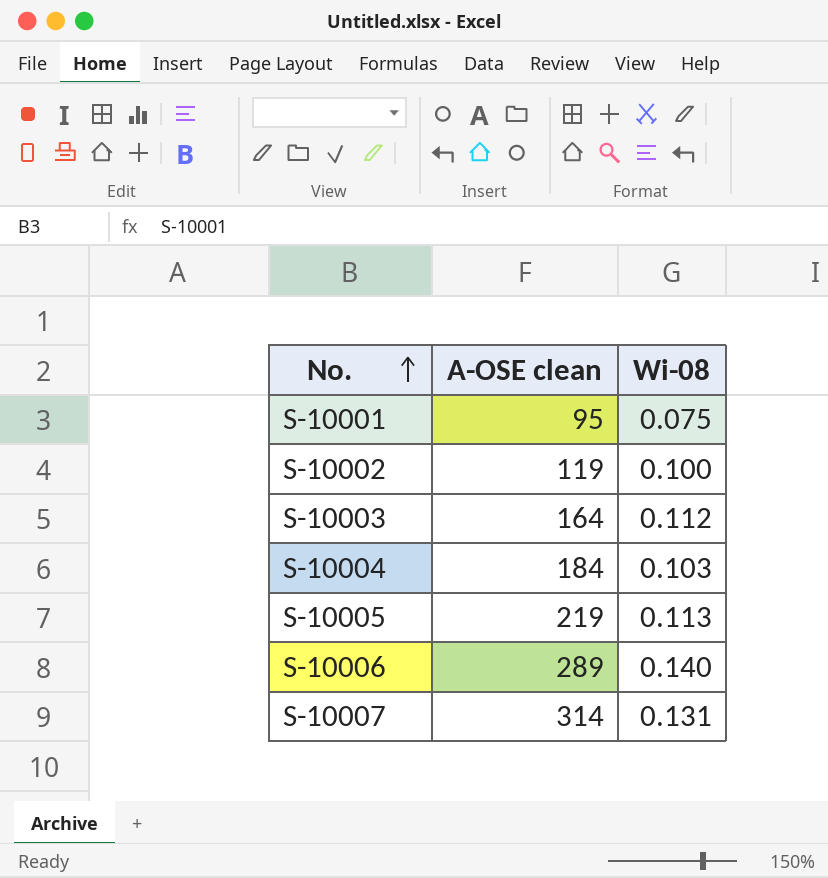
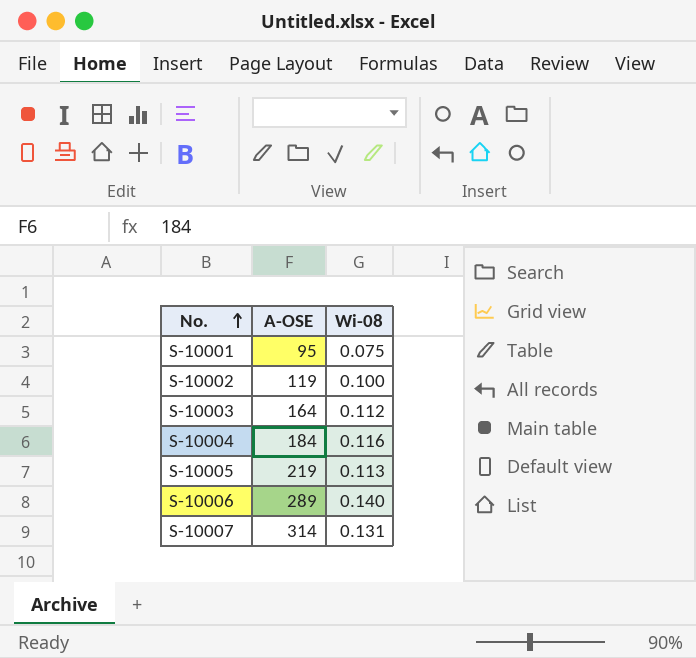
column name: A-OSE clean -> A-OSE
S-10004 | Wi-08: 0.103 -> 0.116

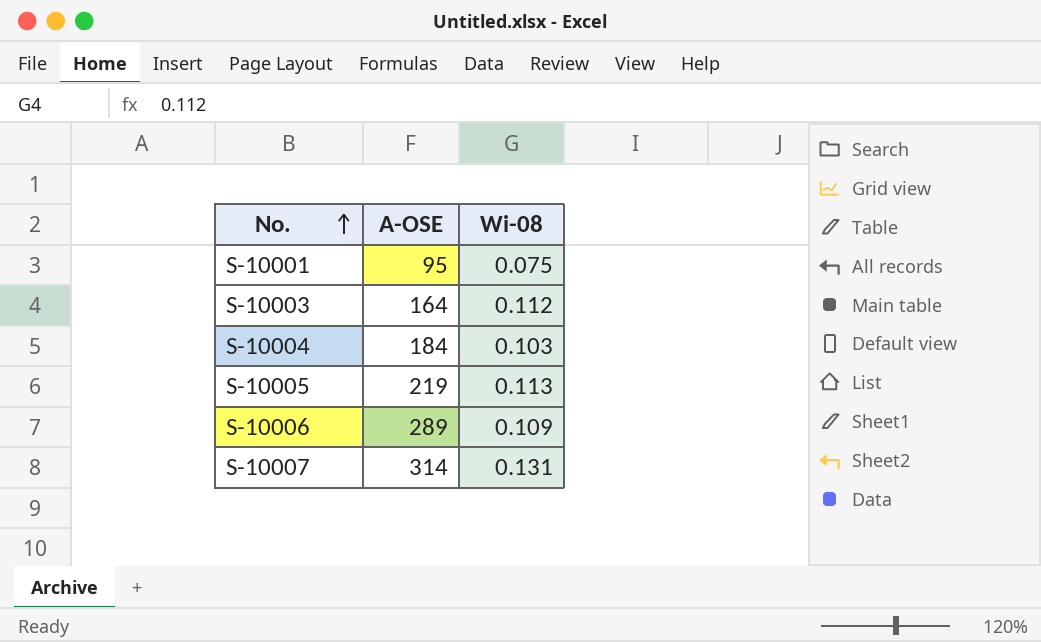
row S-10002: 119 | 0.100 -> none
S-10004 | Wi-08: 0.116 -> 0.103
S-10006 | Wi-08: 0.140 -> 0.109

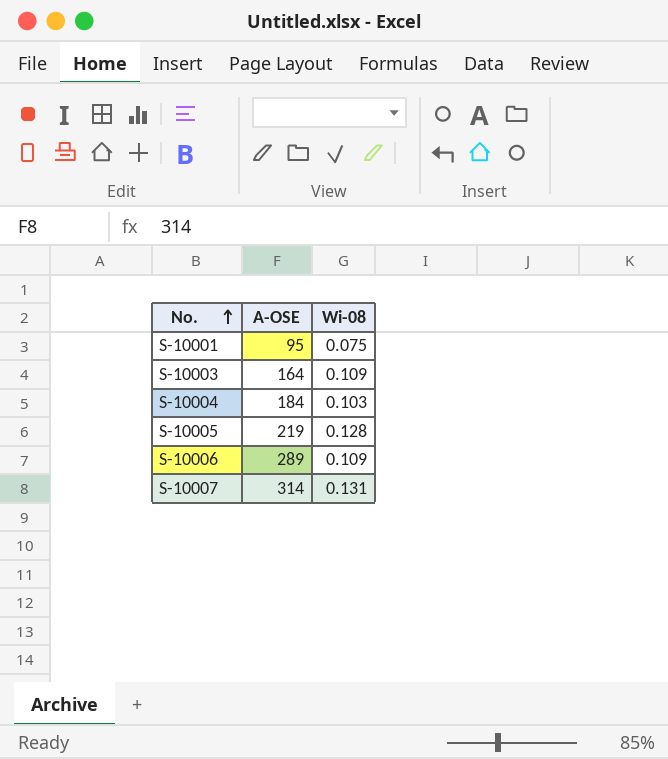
S-10003 | Wi-08: 0.112 -> 0.109
S-10005 | Wi-08: 0.113 -> 0.128

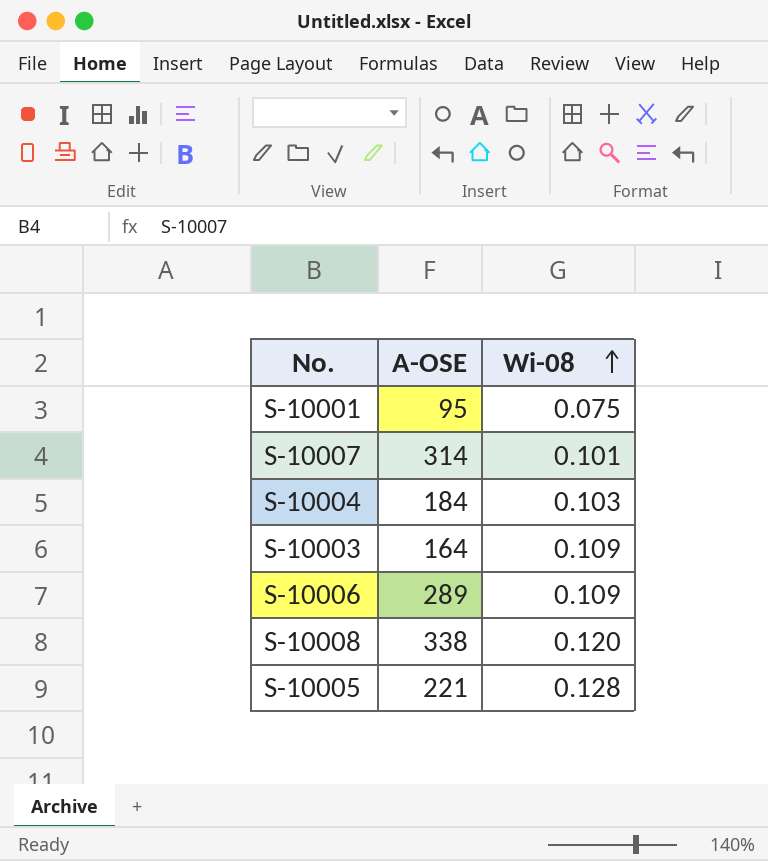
row order: No. ascending -> Wi-08 ascending
S-10007 | Wi-08: 0.131 -> 0.101
row S-10008: none -> 338 | 0.120
S-10005 | A-OSE: 219 -> 221

